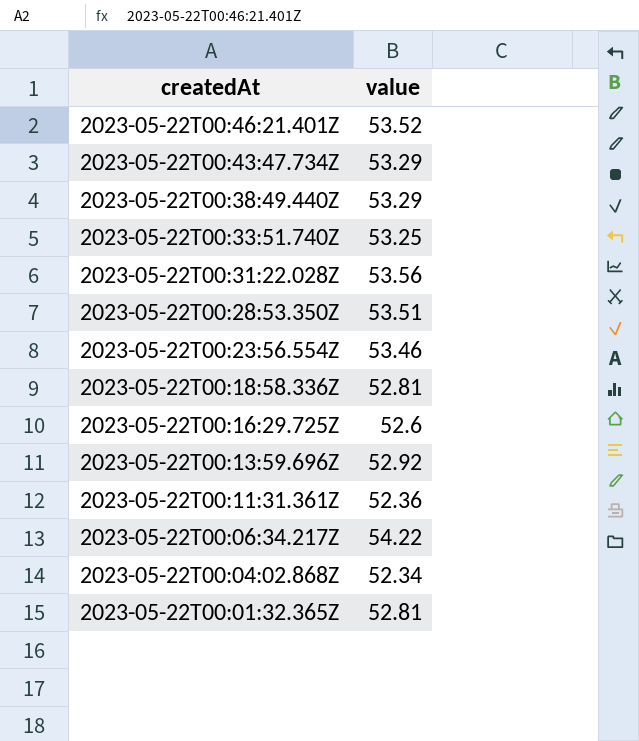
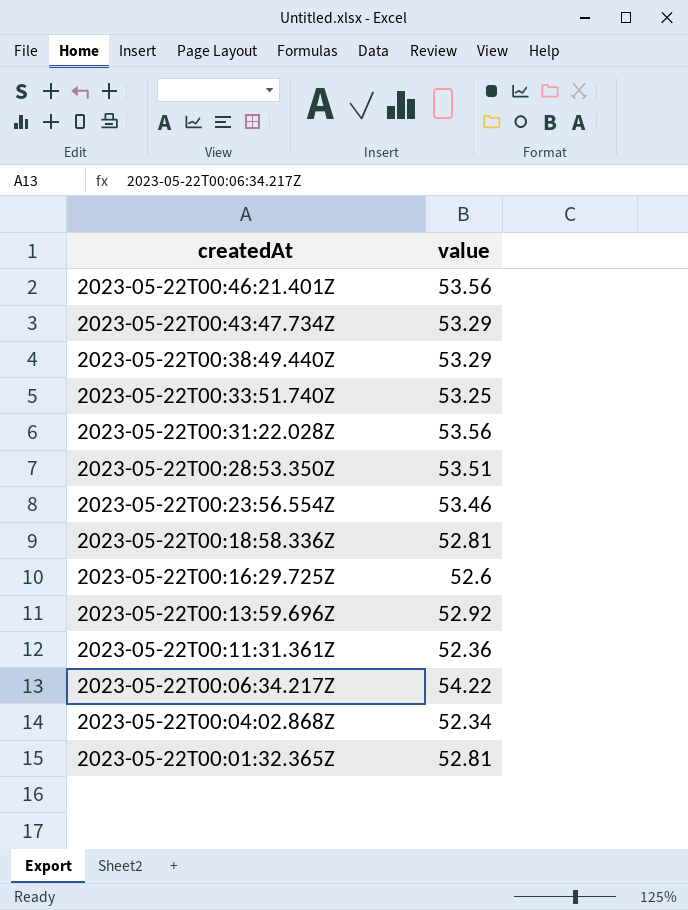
2023-05-22T00:46:21.401Z | value: 53.52 -> 53.56

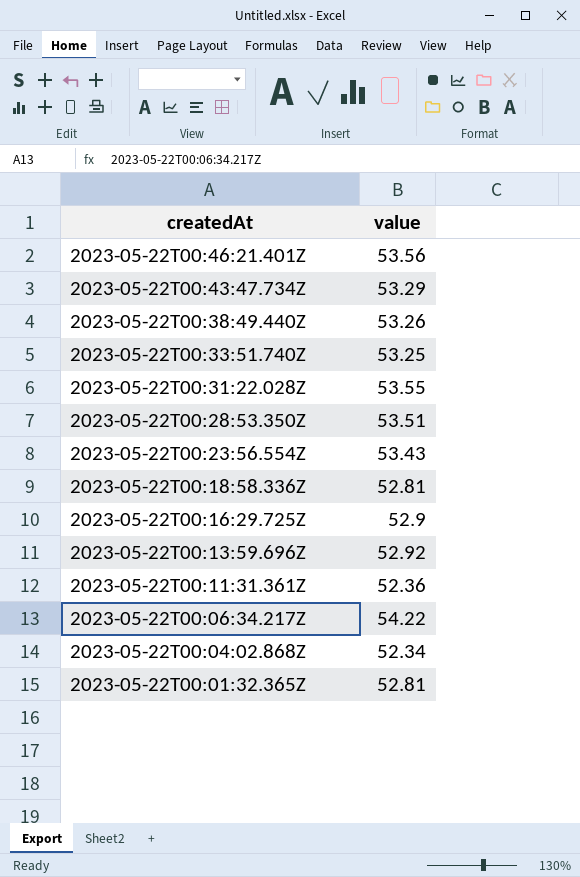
2023-05-22T00:38:49.440Z | value: 53.29 -> 53.26
2023-05-22T00:31:22.028Z | value: 53.56 -> 53.55
2023-05-22T00:23:56.554Z | value: 53.46 -> 53.43
2023-05-22T00:16:29.725Z | value: 52.6 -> 52.9

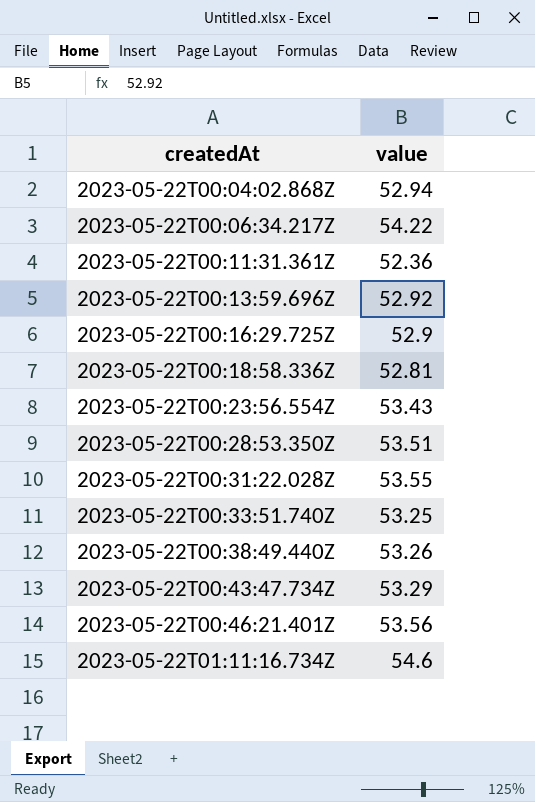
row order: createdAt descending -> createdAt ascending
row 2023-05-22T00:01:32.365Z: 52.81 -> none
2023-05-22T00:04:02.868Z | value: 52.34 -> 52.94
row 2023-05-22T01:11:16.734Z: none -> 54.6

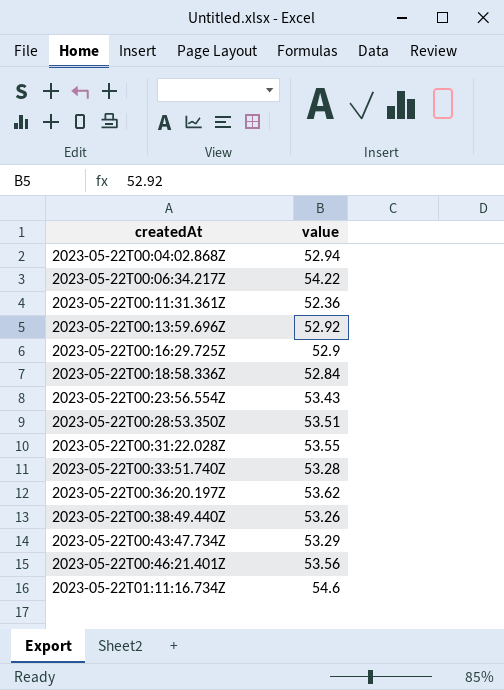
2023-05-22T00:18:58.336Z | value: 52.81 -> 52.84
2023-05-22T00:33:51.740Z | value: 53.25 -> 53.28
row 2023-05-22T00:36:20.197Z: none -> 53.62

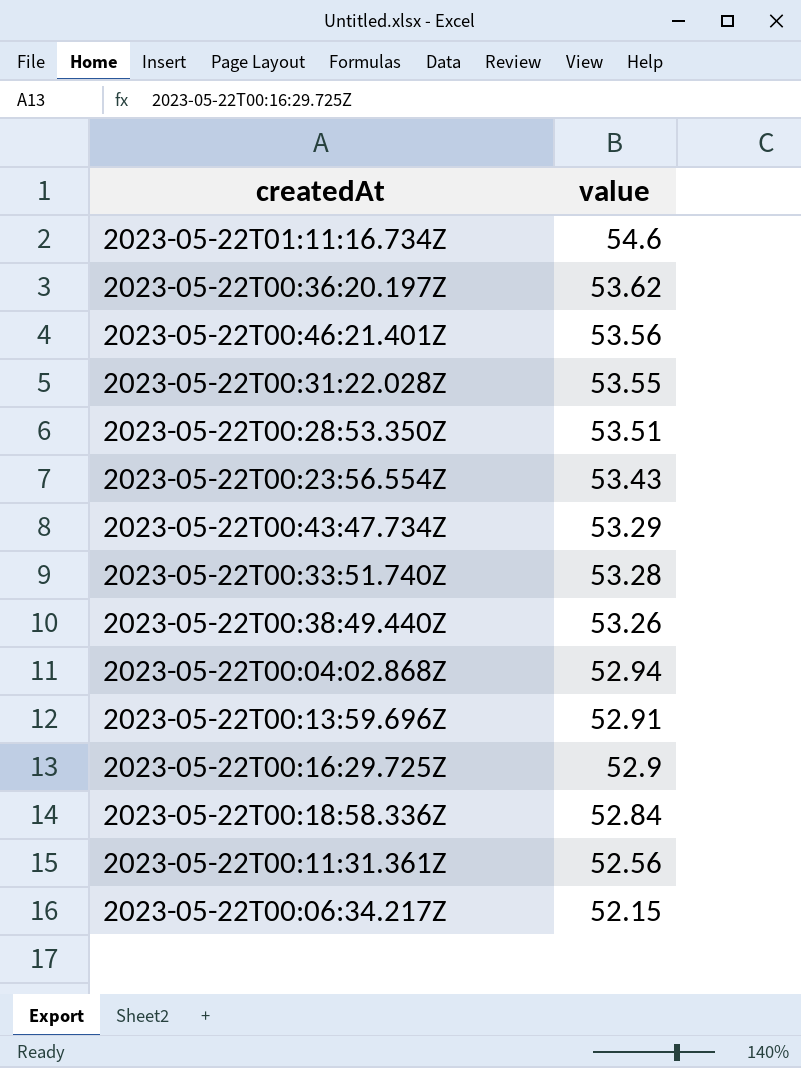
row order: createdAt ascending -> value descending
2023-05-22T00:13:59.696Z | value: 52.92 -> 52.91
2023-05-22T00:11:31.361Z | value: 52.36 -> 52.56
2023-05-22T00:06:34.217Z | value: 54.22 -> 52.15

